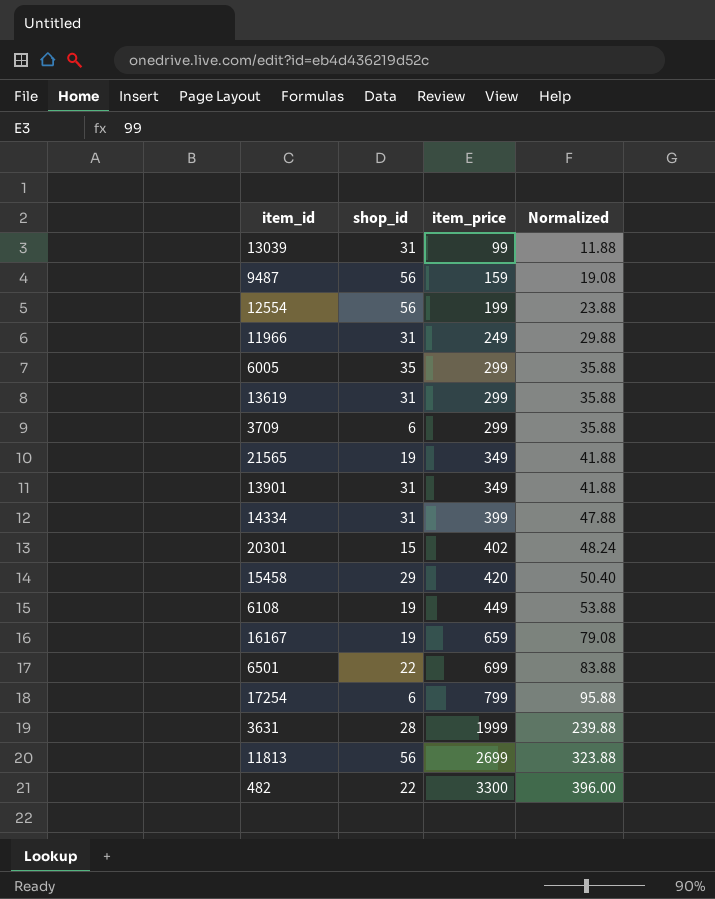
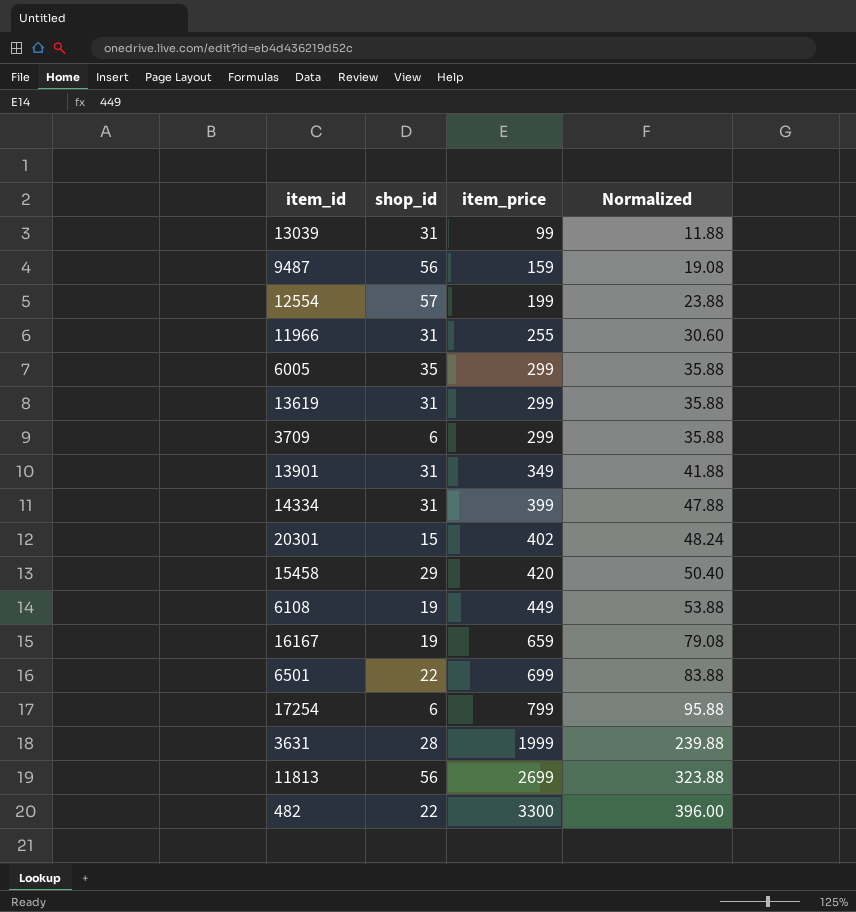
row 21565: 19 | 349 | 41.88 -> none
12554 | shop_id: 56 -> 57
11966 | item_price: 249 -> 255
11966 | Normalized: 29.88 -> 30.60

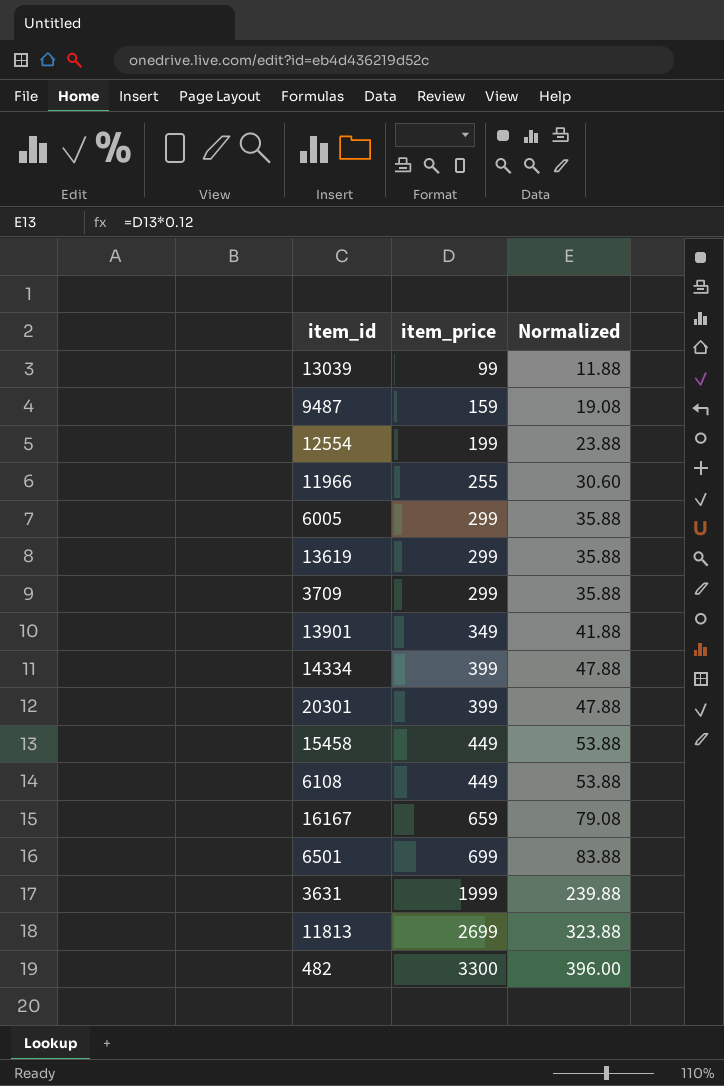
column shop_id | position: 2 -> none
row 17254: 6 | 799 | 95.88 -> none
20301 | item_price: 402 -> 399
20301 | Normalized: 48.24 -> 47.88
15458 | item_price: 420 -> 449
15458 | Normalized: 50.40 -> 53.88

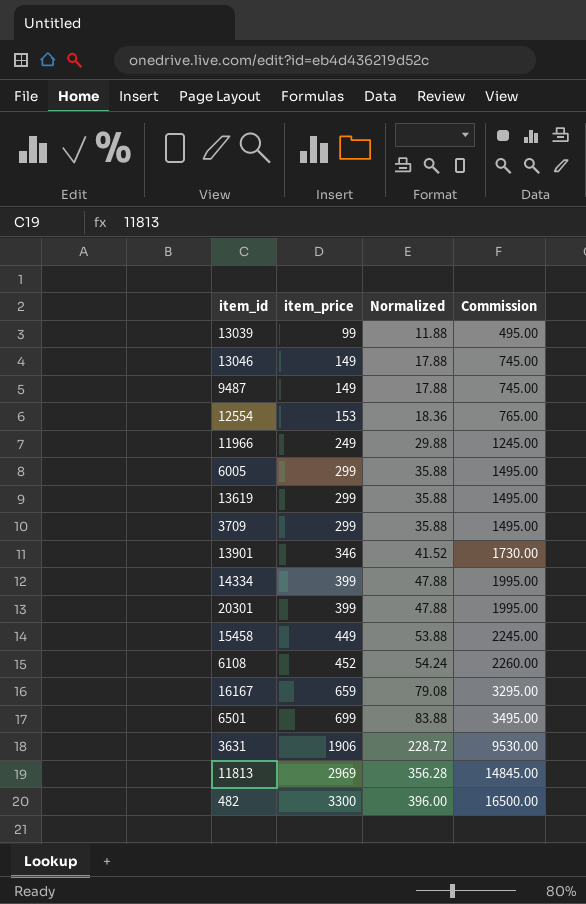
column Commission | formula: none -> [item_price] * 5
row 13046: none -> 149 | 17.88 | 745.00
9487 | item_price: 159 -> 149
9487 | Normalized: 19.08 -> 17.88
12554 | item_price: 199 -> 153
12554 | Normalized: 23.88 -> 18.36
11966 | item_price: 255 -> 249
11966 | Normalized: 30.60 -> 29.88
13901 | item_price: 349 -> 346
13901 | Normalized: 41.88 -> 41.52
6108 | item_price: 449 -> 452
6108 | Normalized: 53.88 -> 54.24
3631 | item_price: 1999 -> 1906
3631 | Normalized: 239.88 -> 228.72
11813 | item_price: 2699 -> 2969
11813 | Normalized: 323.88 -> 356.28

